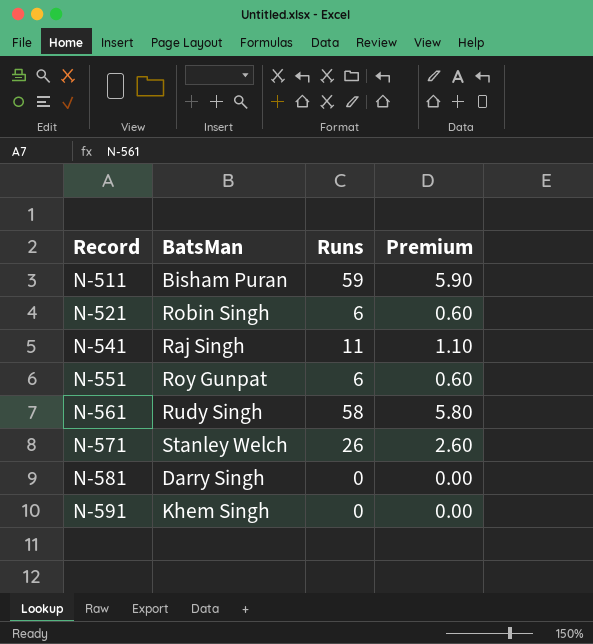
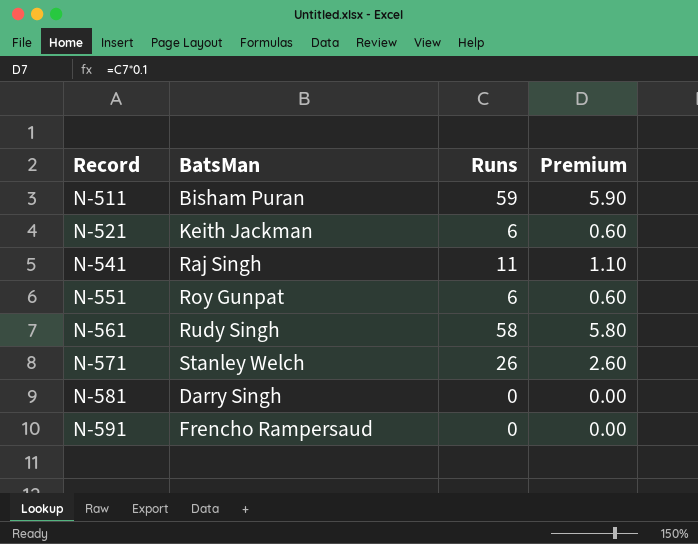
N-521 | BatsMan: Robin Singh -> Keith Jackman
N-591 | BatsMan: Khem Singh -> Frencho Rampersaud

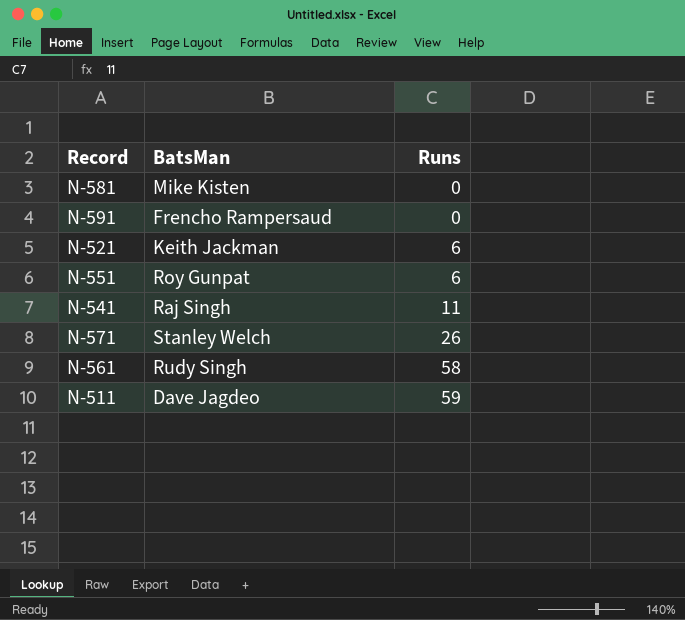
row order: Record ascending -> Runs ascending
column Premium | formula: [Runs] * 0.1 -> none
N-581 | BatsMan: Darry Singh -> Mike Kisten
N-511 | BatsMan: Bisham Puran -> Dave Jagdeo

